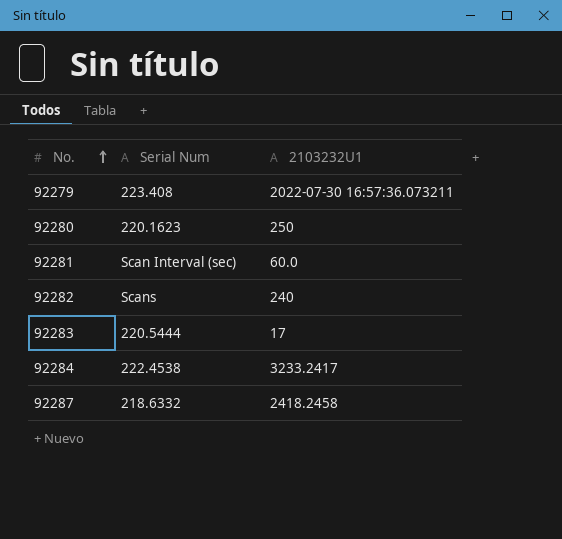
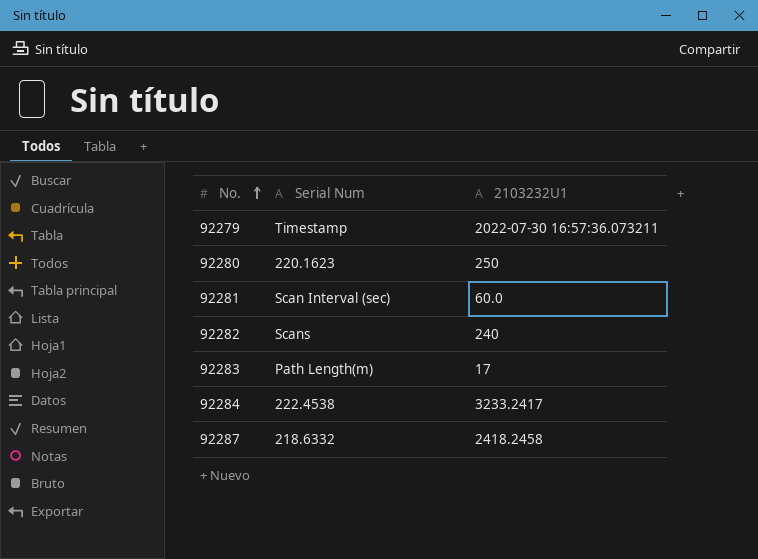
92279 | Serial Num: 223.408 -> Timestamp
92283 | Serial Num: 220.5444 -> Path Length(m)

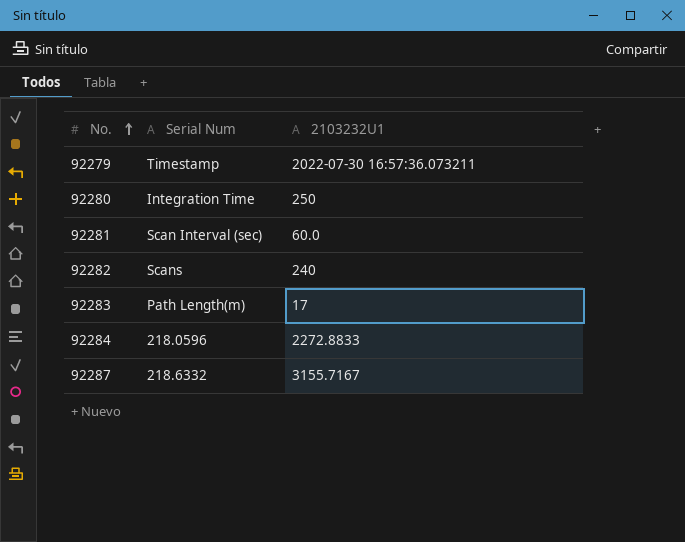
92280 | Serial Num: 220.1623 -> Integration Time
92284 | Serial Num: 222.4538 -> 218.0596
92284 | 2103232U1: 3233.2417 -> 2272.8833
92287 | 2103232U1: 2418.2458 -> 3155.7167

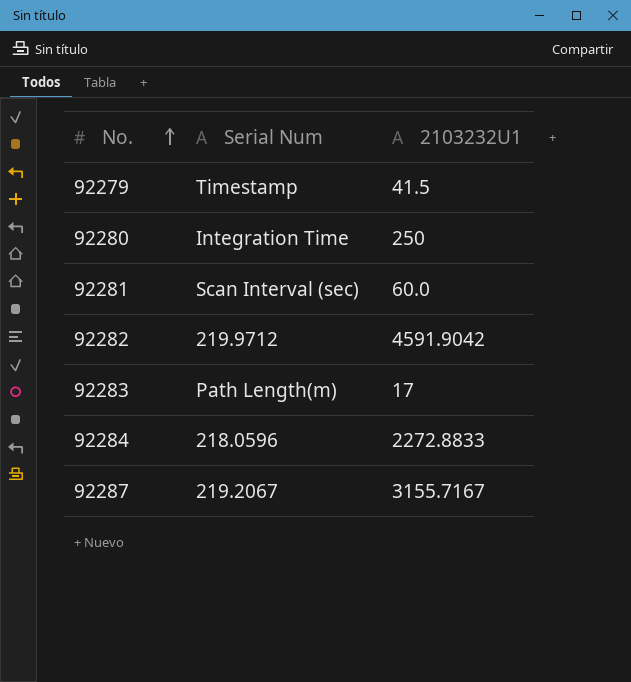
92279 | 2103232U1: 2022-07-30 16:57:36.073211 -> 41.5
92282 | Serial Num: Scans -> 219.9712
92282 | 2103232U1: 240 -> 4591.9042
92287 | Serial Num: 218.6332 -> 219.2067

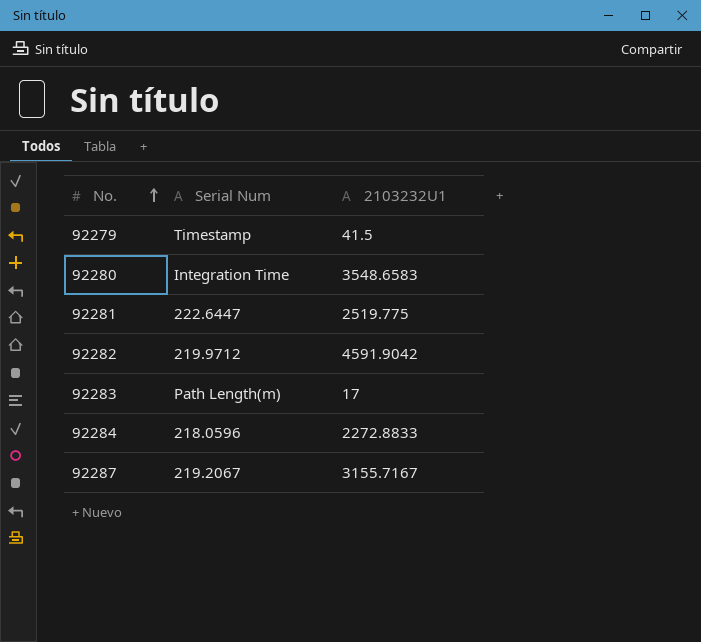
92280 | 2103232U1: 250 -> 3548.6583
92281 | Serial Num: Scan Interval (sec) -> 222.6447
92281 | 2103232U1: 60.0 -> 2519.775

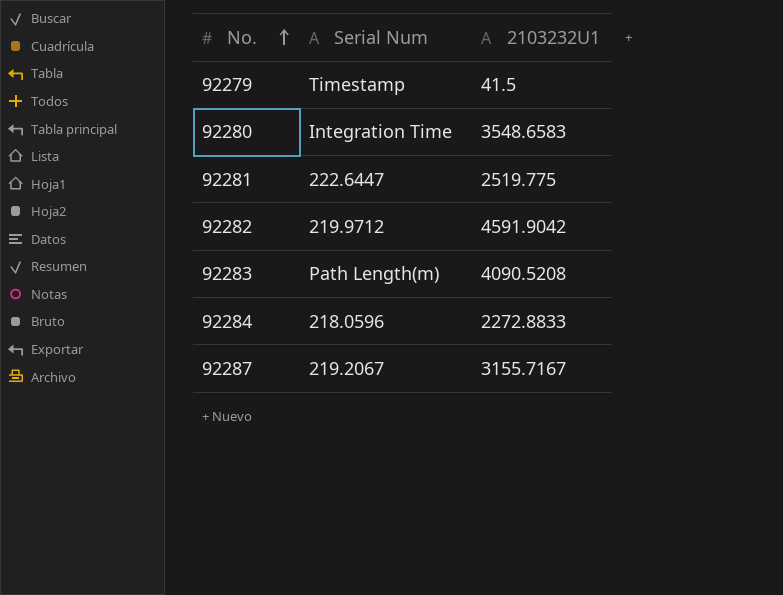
92283 | 2103232U1: 17 -> 4090.5208

